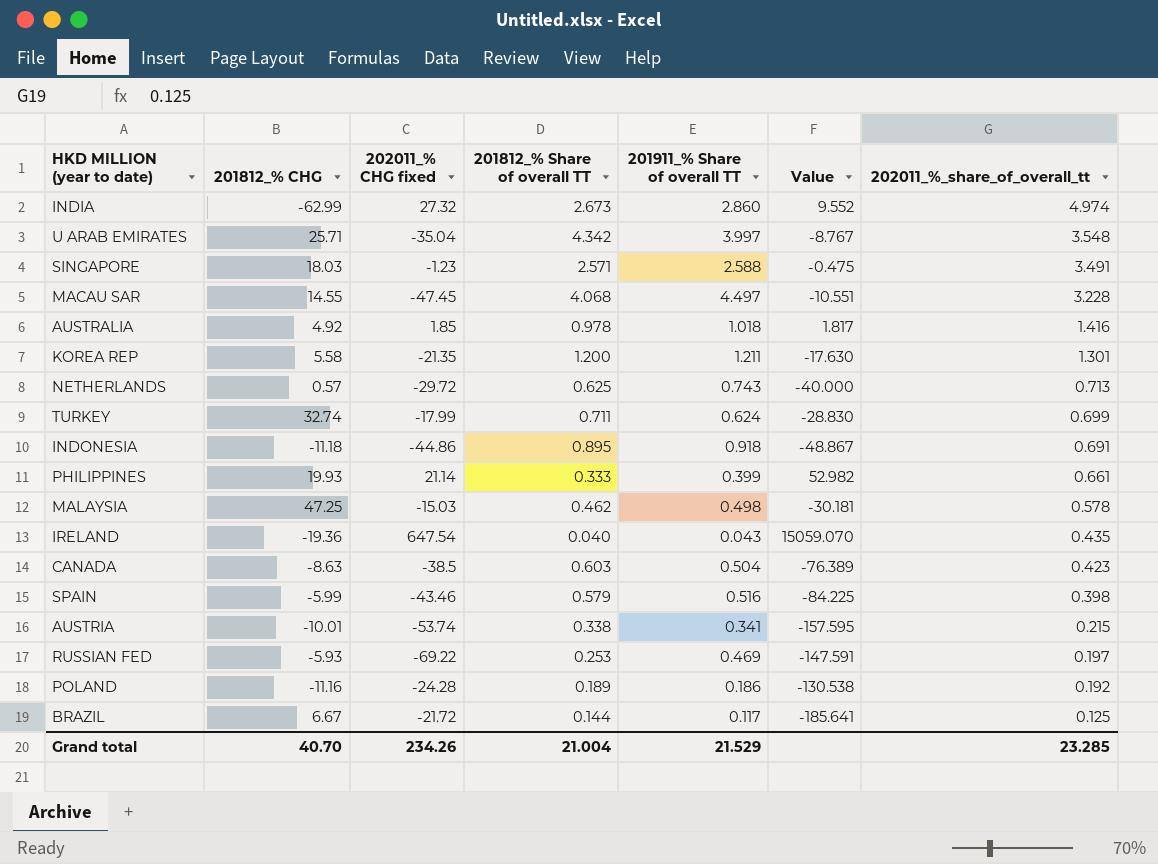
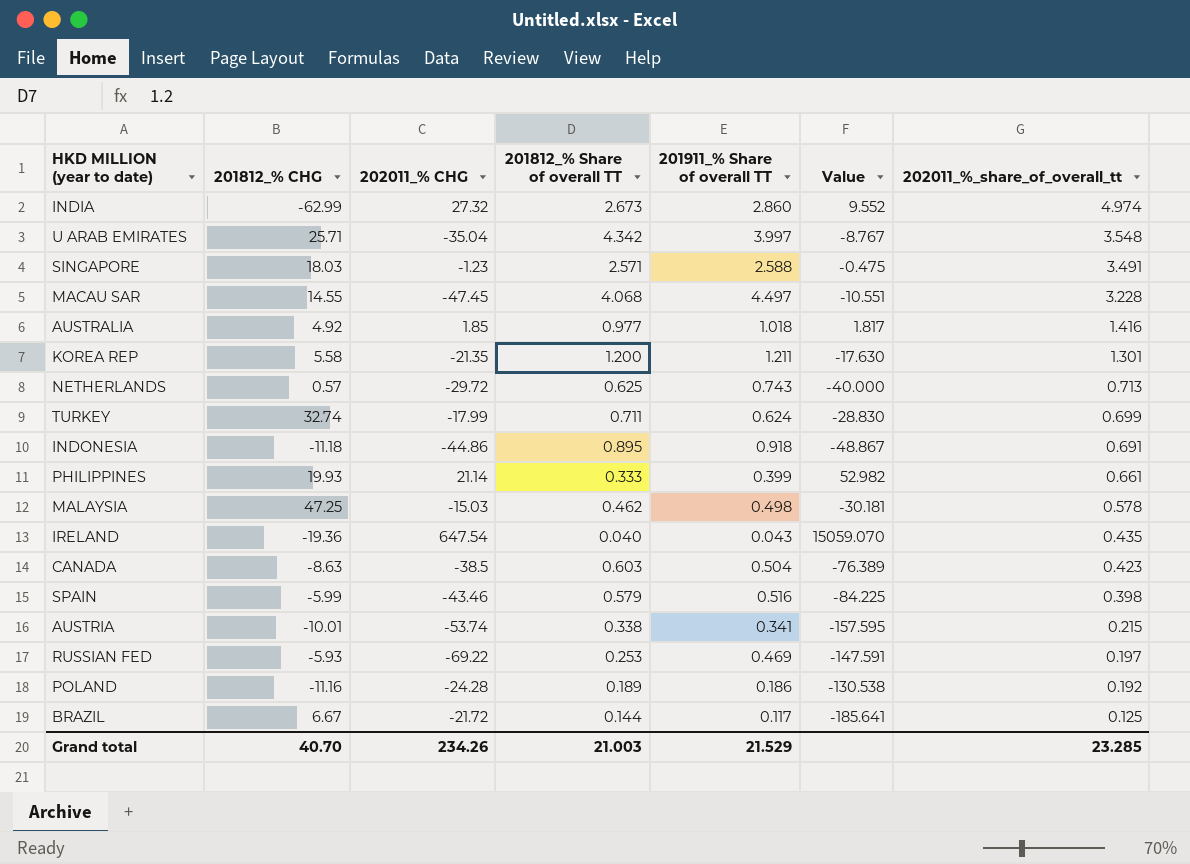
column name: 202011_% CHG fixed -> 202011_% CHG
AUSTRALIA | 201812_% Share of overall TT: 0.978 -> 0.977
Grand total | 201812_% Share of overall TT: 21.004 -> 21.003

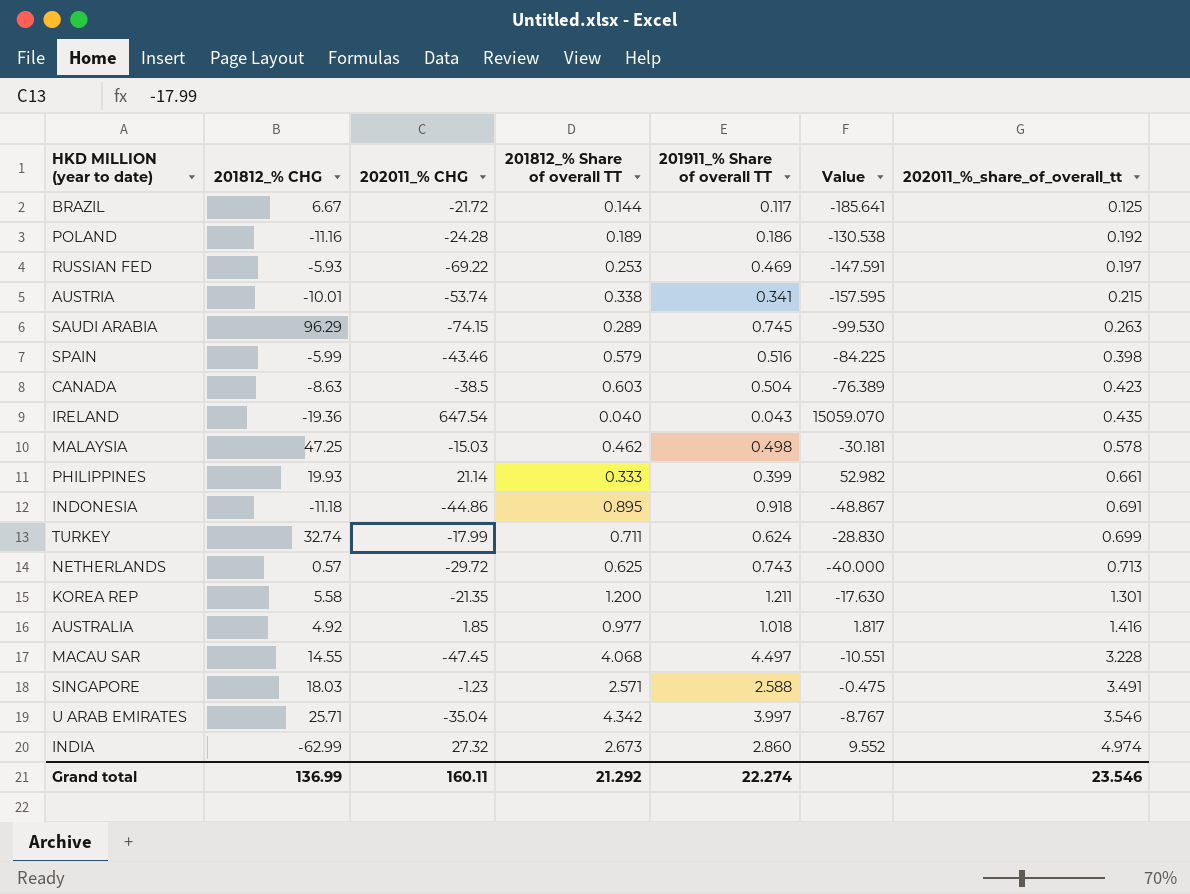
row order: 202011_%_share_of_overall_tt descending -> 202011_%_share_of_overall_tt ascending
row SAUDI ARABIA: none -> 96.29 | -74.15 | 0.289 | 0.745 | -99.530 | 0.263
U ARAB EMIRATES | 202011_%_share_of_overall_tt: 3.548 -> 3.546
Grand total | 201812_% CHG: 40.70 -> 136.99
Grand total | 202011_% CHG: 234.26 -> 160.11
Grand total | 201812_% Share of overall TT: 21.003 -> 21.292
Grand total | 201911_% Share of overall TT: 21.529 -> 22.274
Grand total | 202011_%_share_of_overall_tt: 23.285 -> 23.546

